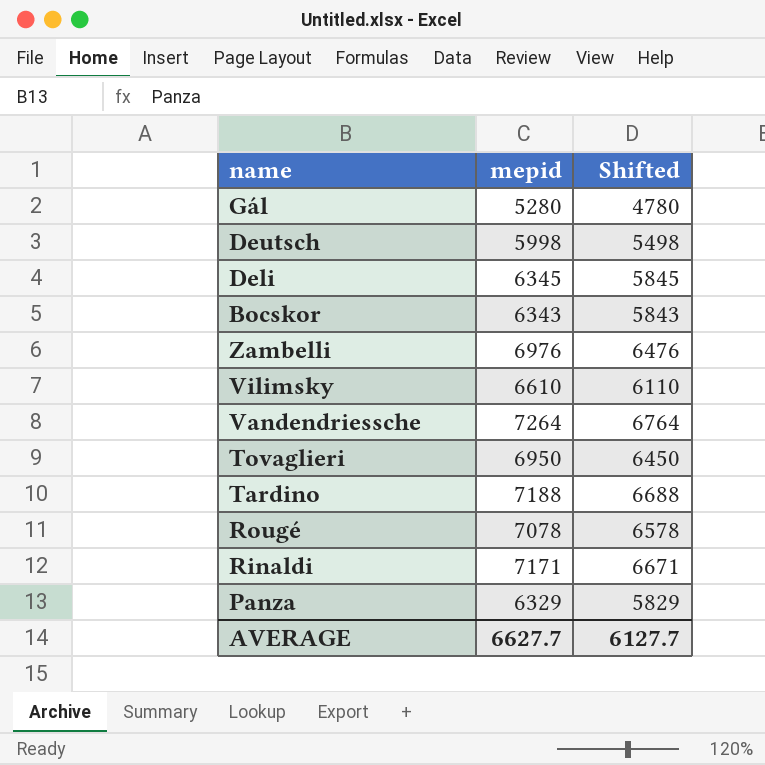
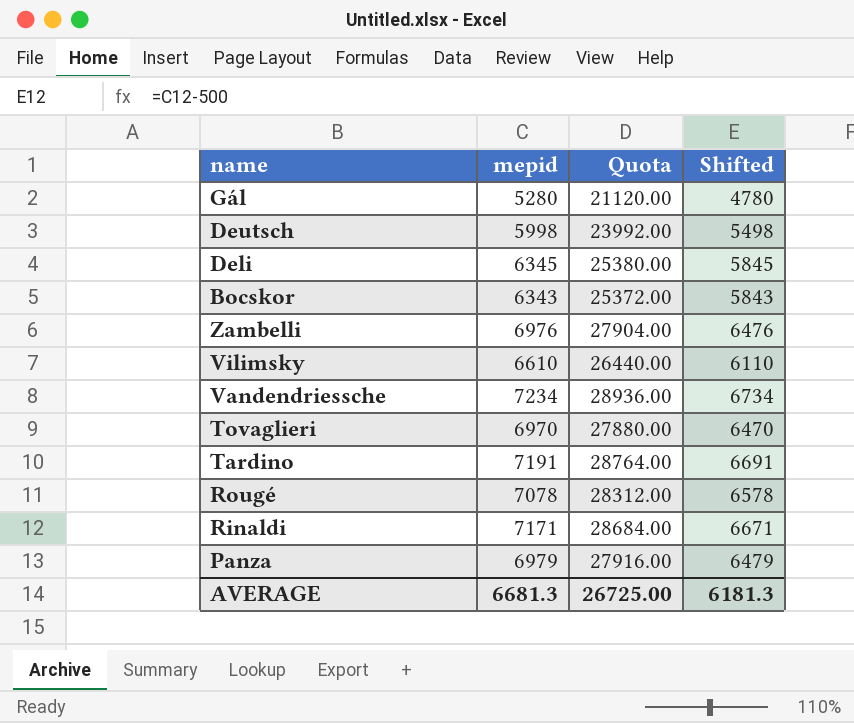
column Quota | formula: none -> [mepid] * 4
Vandendriessche | mepid: 7264 -> 7234
Vandendriessche | Shifted: 6764 -> 6734
Tovaglieri | mepid: 6950 -> 6970
Tovaglieri | Shifted: 6450 -> 6470
Tardino | mepid: 7188 -> 7191
Tardino | Shifted: 6688 -> 6691
Panza | mepid: 6329 -> 6979
Panza | Shifted: 5829 -> 6479
AVERAGE | mepid: 6627.7 -> 6681.3
AVERAGE | Shifted: 6127.7 -> 6181.3

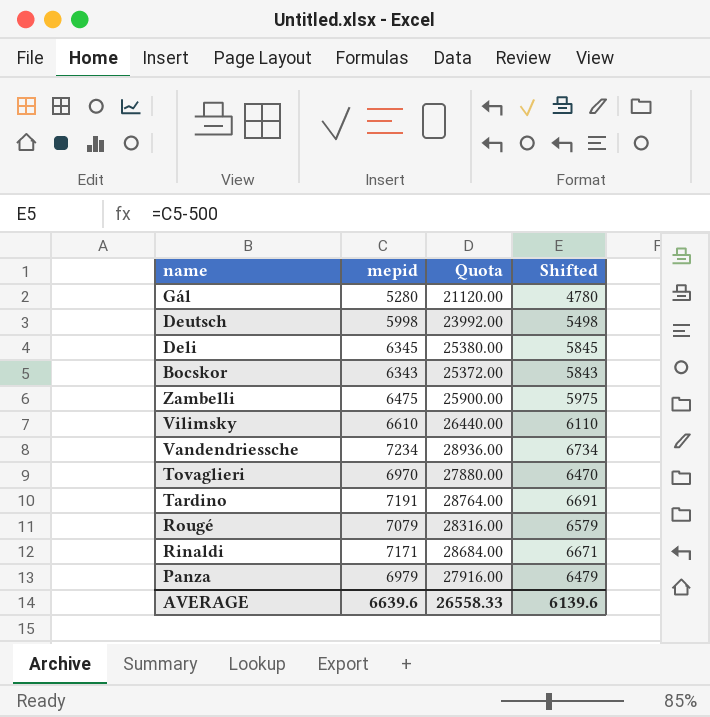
Zambelli | mepid: 6976 -> 6475
Zambelli | Quota: 27904.00 -> 25900.00
Zambelli | Shifted: 6476 -> 5975
Rougé | mepid: 7078 -> 7079
Rougé | Quota: 28312.00 -> 28316.00
Rougé | Shifted: 6578 -> 6579
AVERAGE | mepid: 6681.3 -> 6639.6
AVERAGE | Quota: 26725.00 -> 26558.33
AVERAGE | Shifted: 6181.3 -> 6139.6

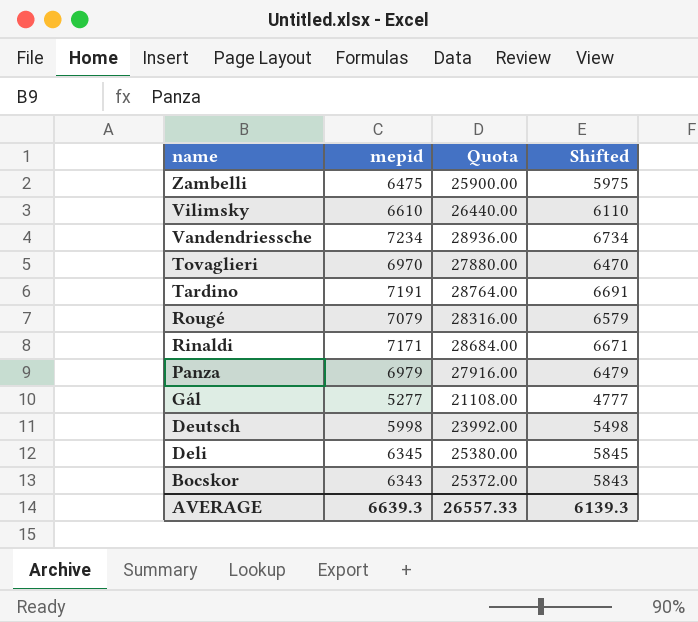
row order: none -> name descending
Gál | mepid: 5280 -> 5277
Gál | Quota: 21120.00 -> 21108.00
Gál | Shifted: 4780 -> 4777
AVERAGE | mepid: 6639.6 -> 6639.3
AVERAGE | Quota: 26558.33 -> 26557.33
AVERAGE | Shifted: 6139.6 -> 6139.3

